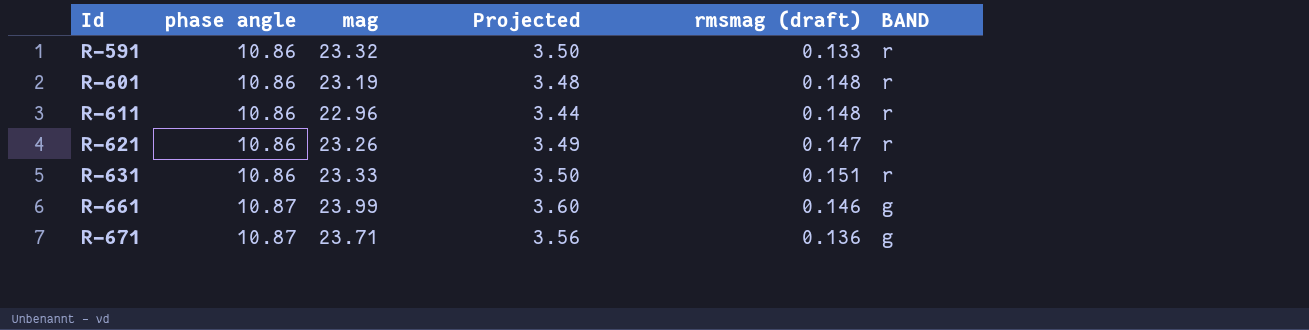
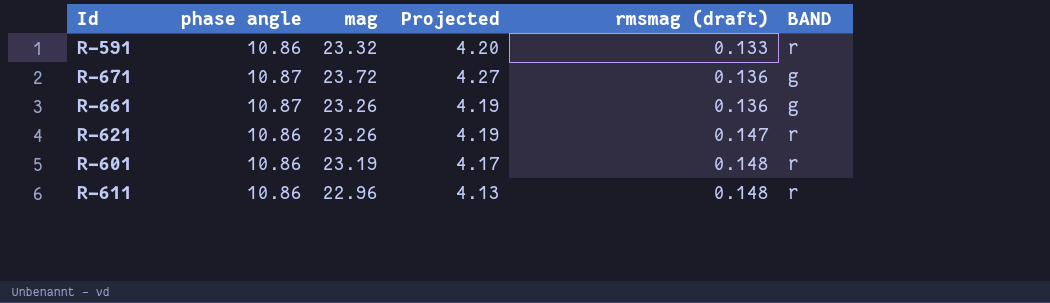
row order: Id ascending -> rmsmag (draft) ascending
column Projected | formula: [mag] * 0.15 -> [mag] * 0.18
row R-631: 10.86 | 23.33 | 3.50 | 0.151 | r -> none
R-671 | mag: 23.71 -> 23.72
R-661 | mag: 23.99 -> 23.26
R-661 | rmsmag (draft): 0.146 -> 0.136

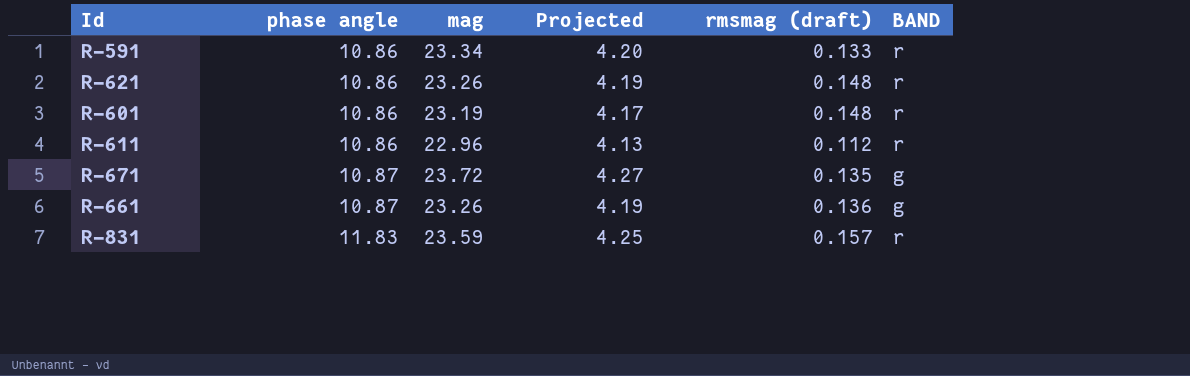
row order: rmsmag (draft) ascending -> phase angle ascending
R-591 | mag: 23.32 -> 23.34
R-621 | rmsmag (draft): 0.147 -> 0.148
R-611 | rmsmag (draft): 0.148 -> 0.112
R-671 | rmsmag (draft): 0.136 -> 0.135
row R-831: none -> 11.83 | 23.59 | 4.25 | 0.157 | r

